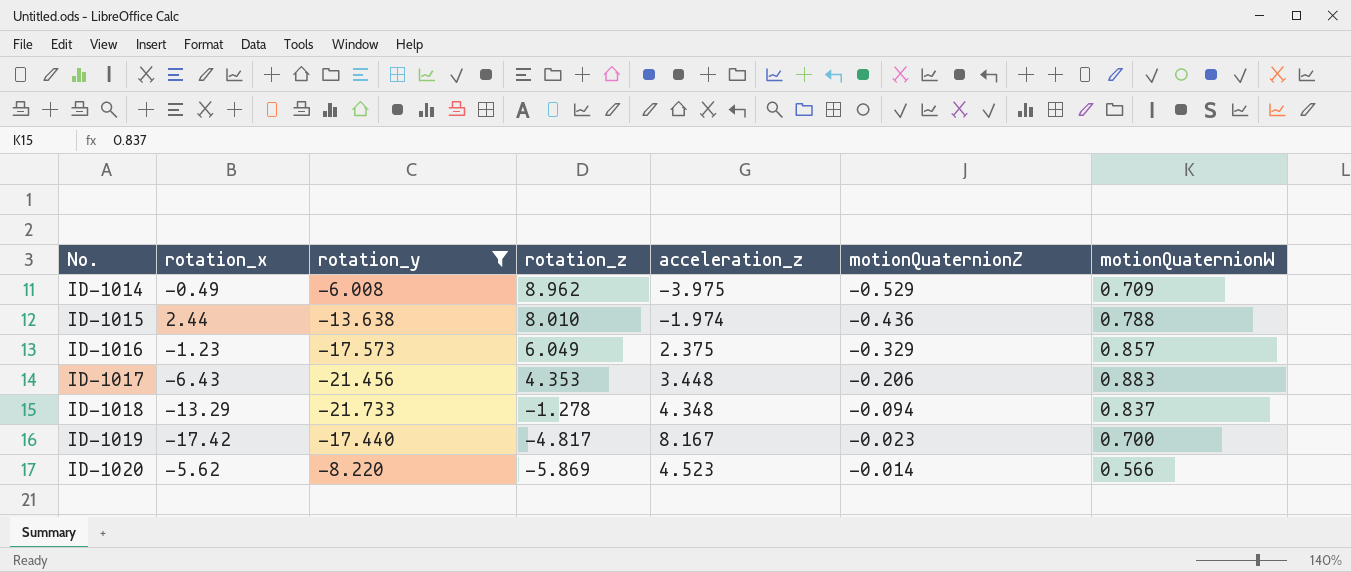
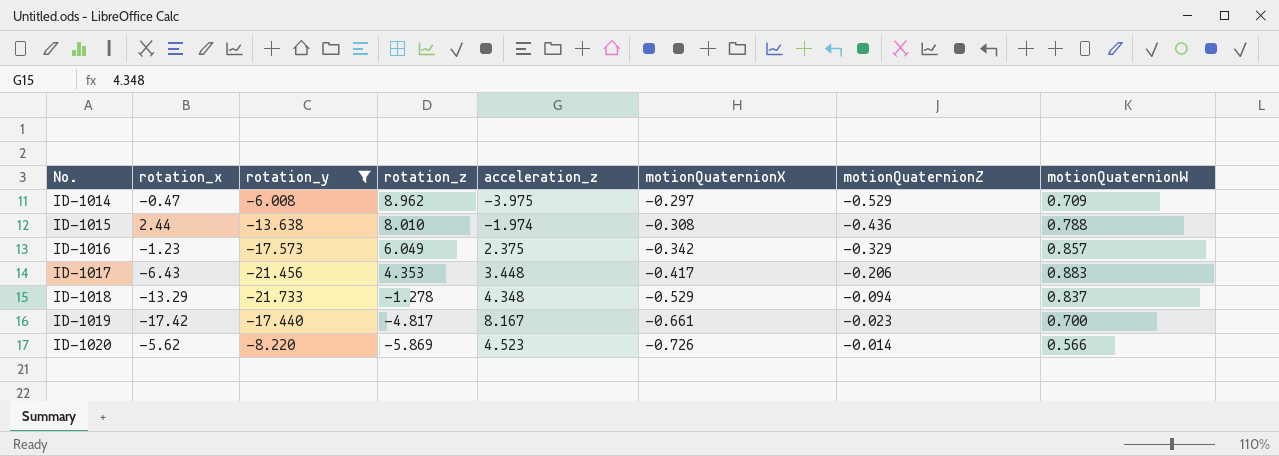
column motionQuaternionX | position: none -> 6
ID-1014 | rotation_x: -0.49 -> -0.47

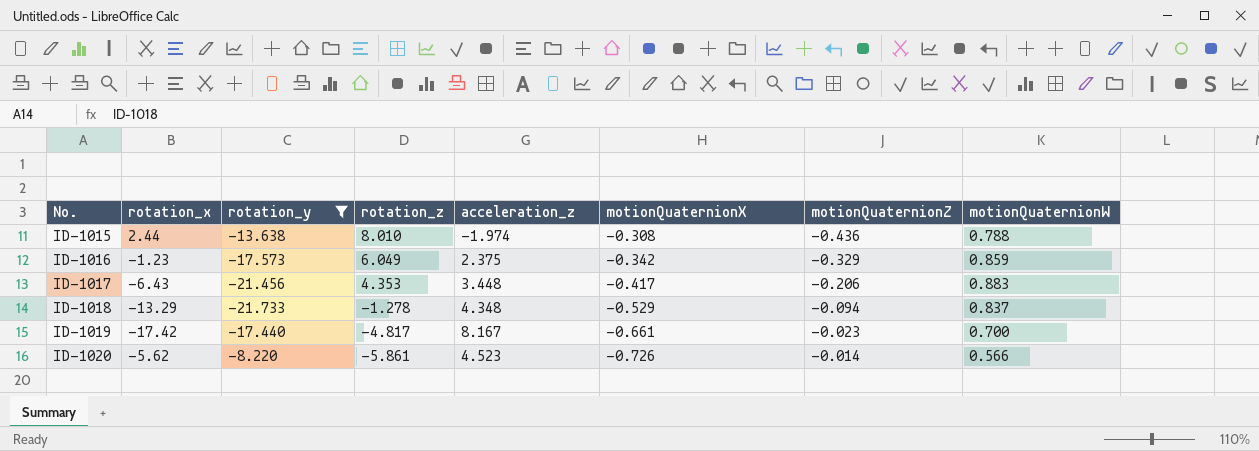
row ID-1014: -0.47 | -6.008 | 8.962 | -3.975 | -0.297 | -0.529 | 0.709 -> none
ID-1016 | motionQuaternionW: 0.857 -> 0.859
ID-1020 | rotation_z: -5.869 -> -5.861

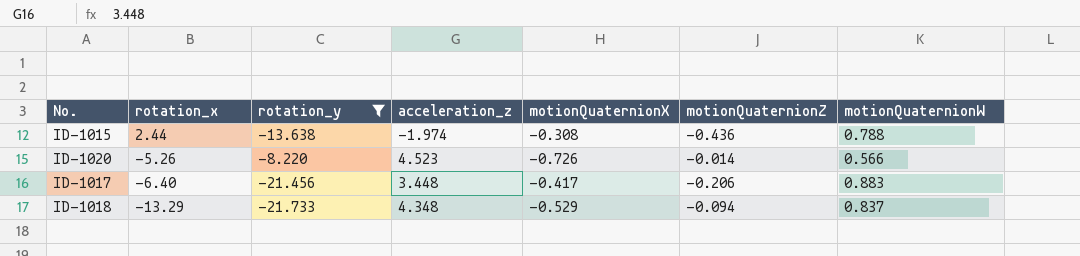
row order: No. ascending -> rotation_x descending
column rotation_z | position: 4 -> none
row ID-1016: -1.23 | -17.573 | 6.049 | 2.375 | -0.342 | -0.329 | 0.859 -> none
row ID-1019: -17.42 | -17.440 | -4.817 | 8.167 | -0.661 | -0.023 | 0.700 -> none
ID-1020 | rotation_x: -5.62 -> -5.26
ID-1017 | rotation_x: -6.43 -> -6.40

